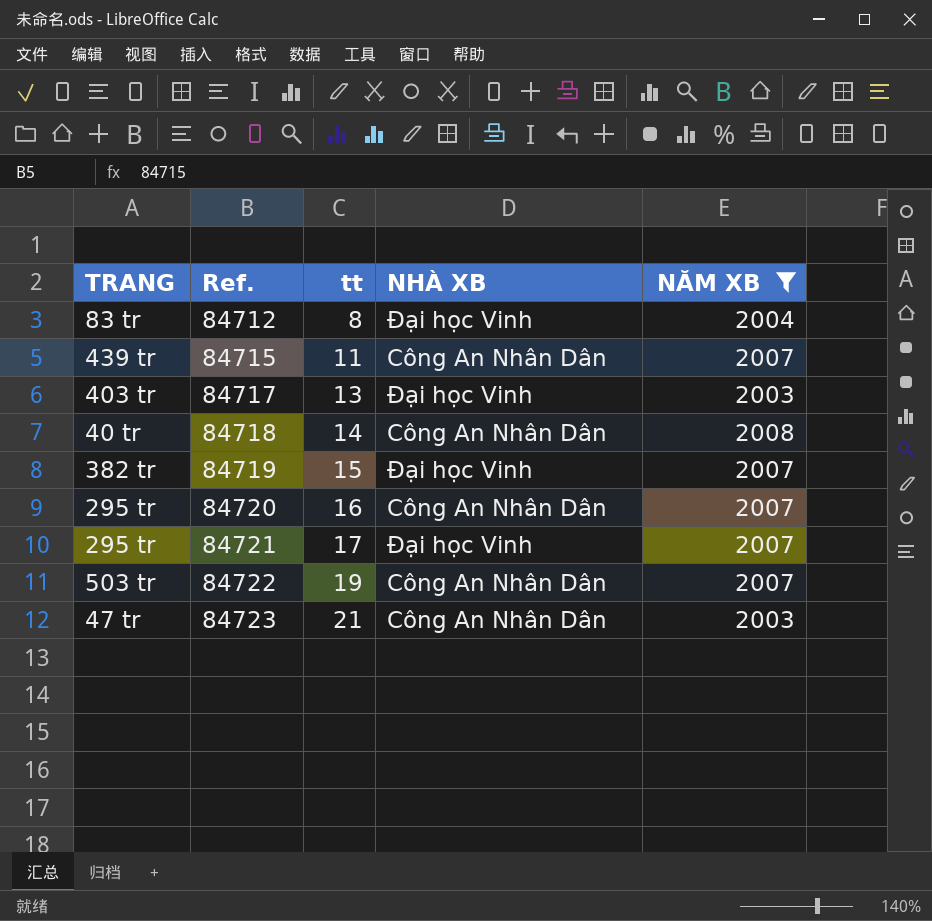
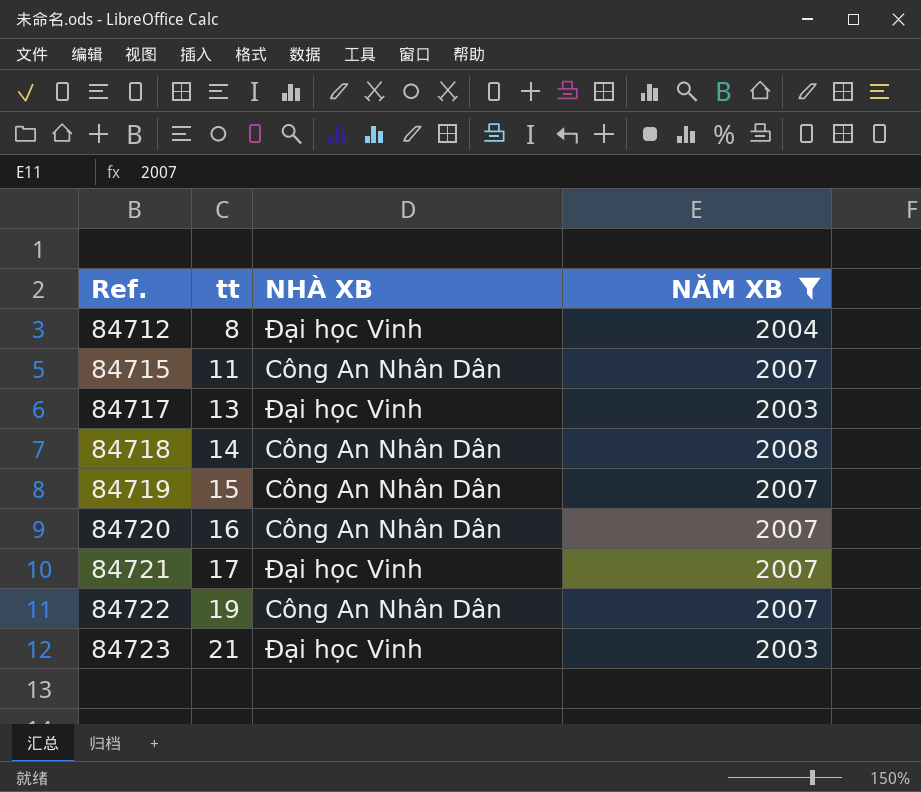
column TRANG | position: 1 -> none
84719 | NHÀ XB: Đại học Vinh -> Công An Nhân Dân
84723 | NHÀ XB: Công An Nhân Dân -> Đại học Vinh

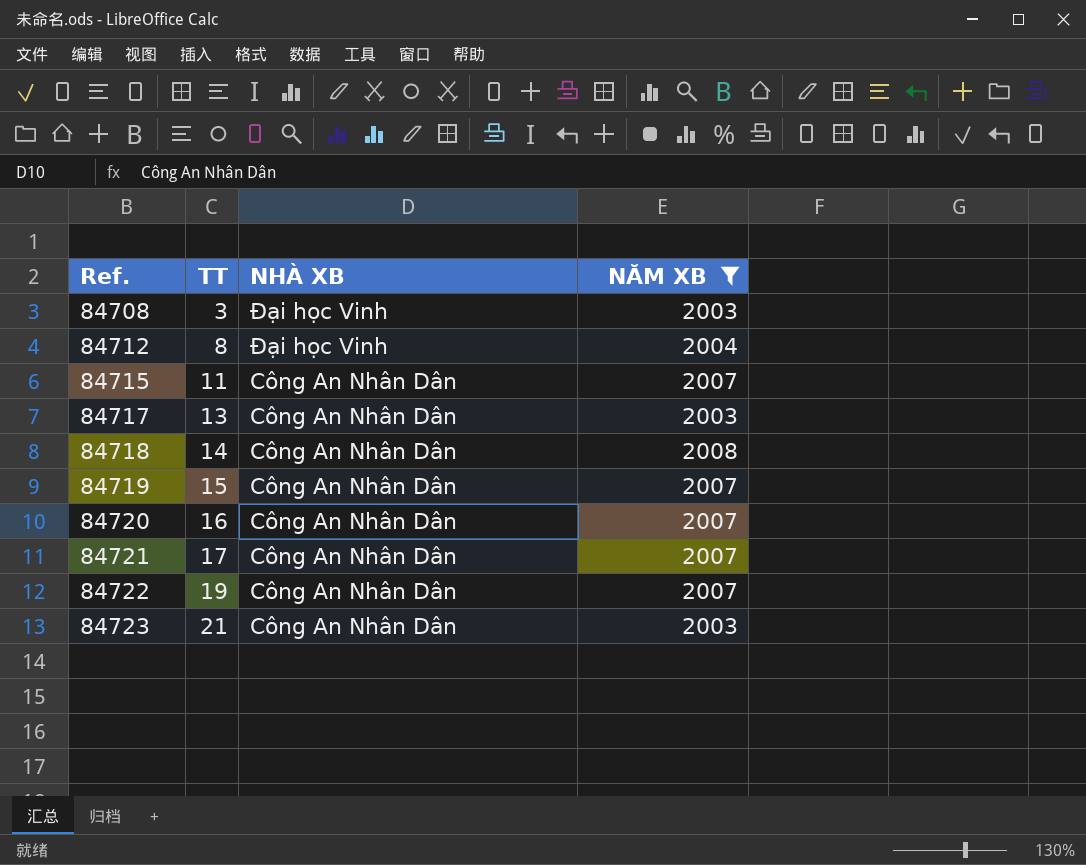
column name: tt -> TT
row 84708: none -> 3 | Đại học Vinh | 2003
84717 | NHÀ XB: Đại học Vinh -> Công An Nhân Dân
84721 | NHÀ XB: Đại học Vinh -> Công An Nhân Dân
84723 | NHÀ XB: Đại học Vinh -> Công An Nhân Dân

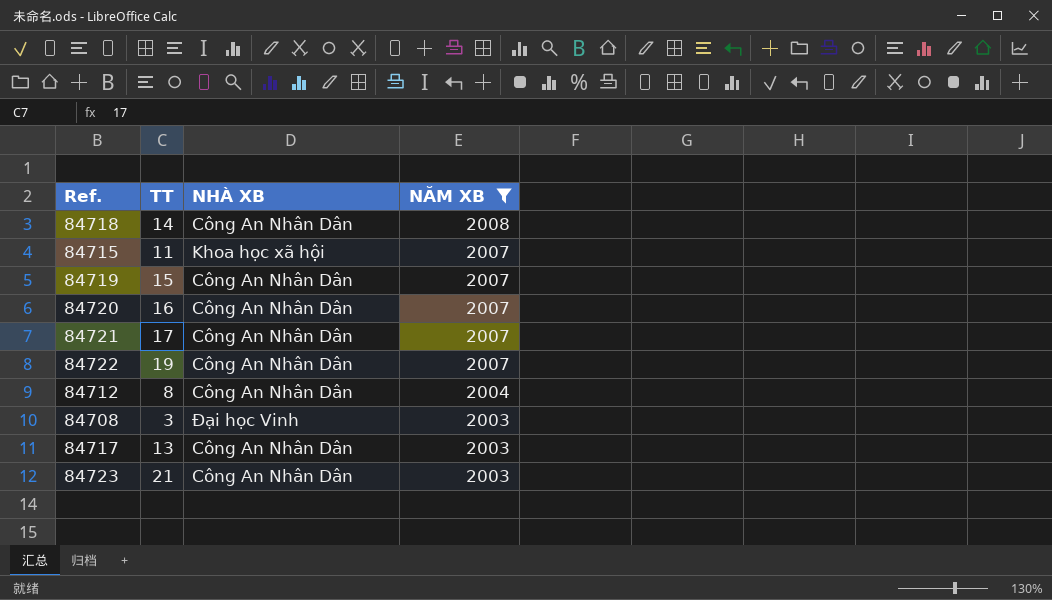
row order: Ref. ascending -> NĂM XB descending
84715 | NHÀ XB: Công An Nhân Dân -> Khoa học xã hội
84712 | NHÀ XB: Đại học Vinh -> Công An Nhân Dân

